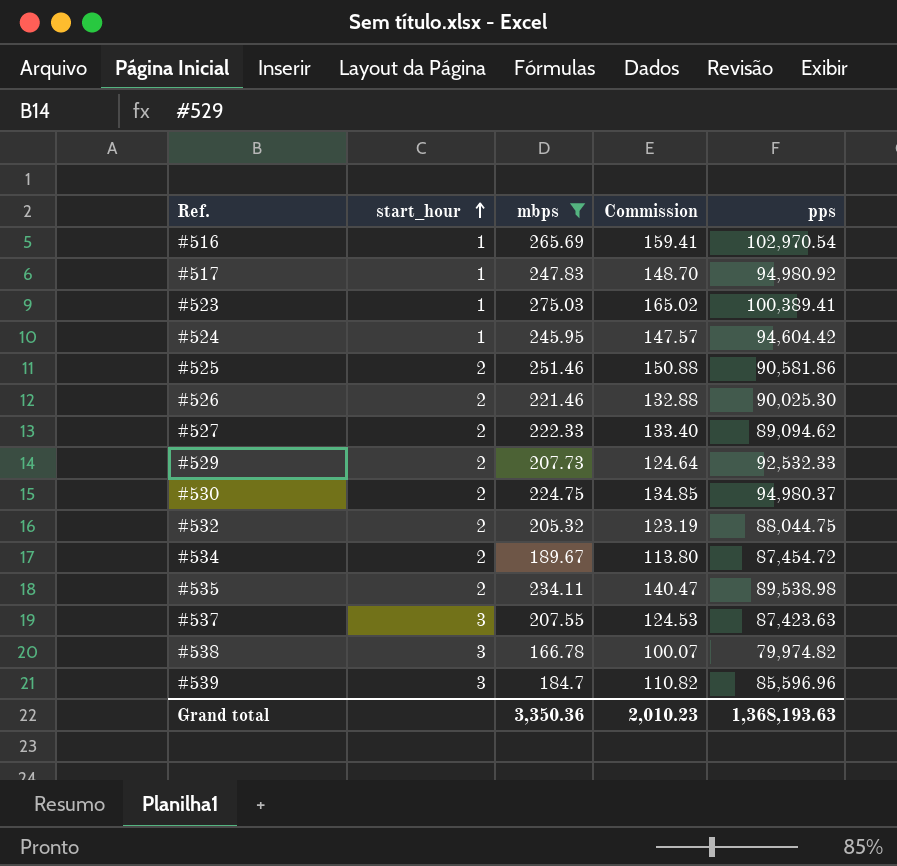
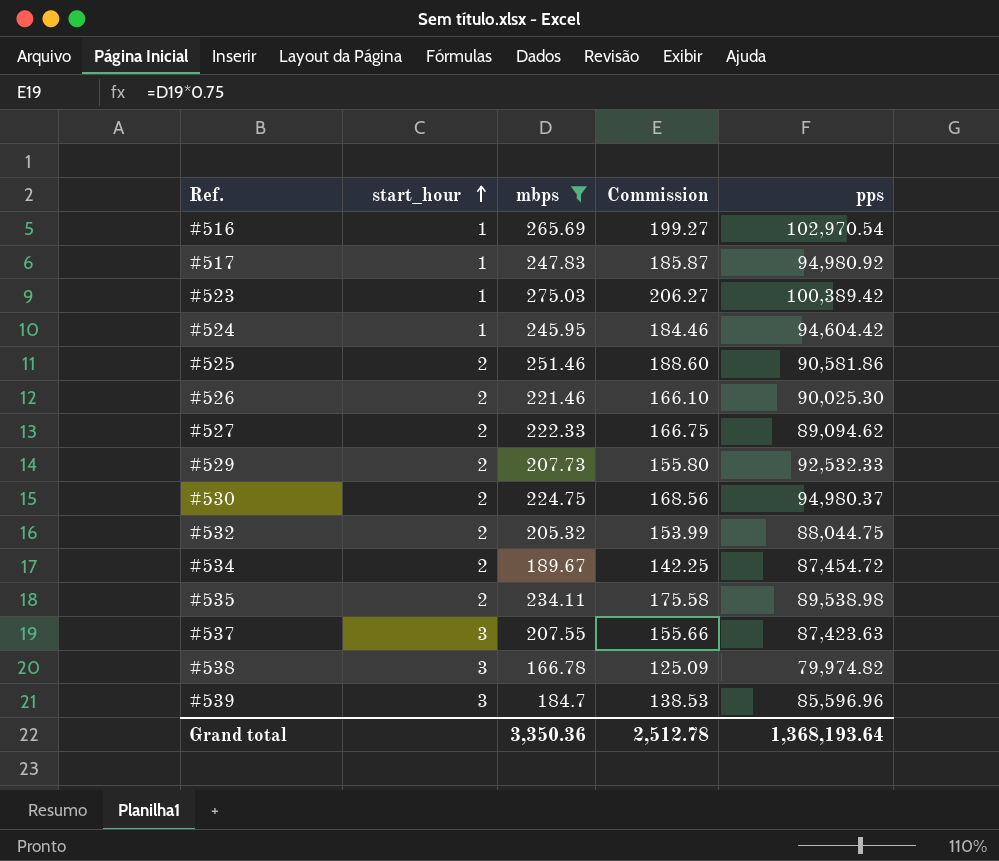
column Commission | formula: [mbps] * 0.6 -> [mbps] * 0.75
#523 | pps: 100,389.41 -> 100,389.42
Grand total | Commission: 2,010.23 -> 2,512.78
Grand total | pps: 1,368,193.63 -> 1,368,193.64

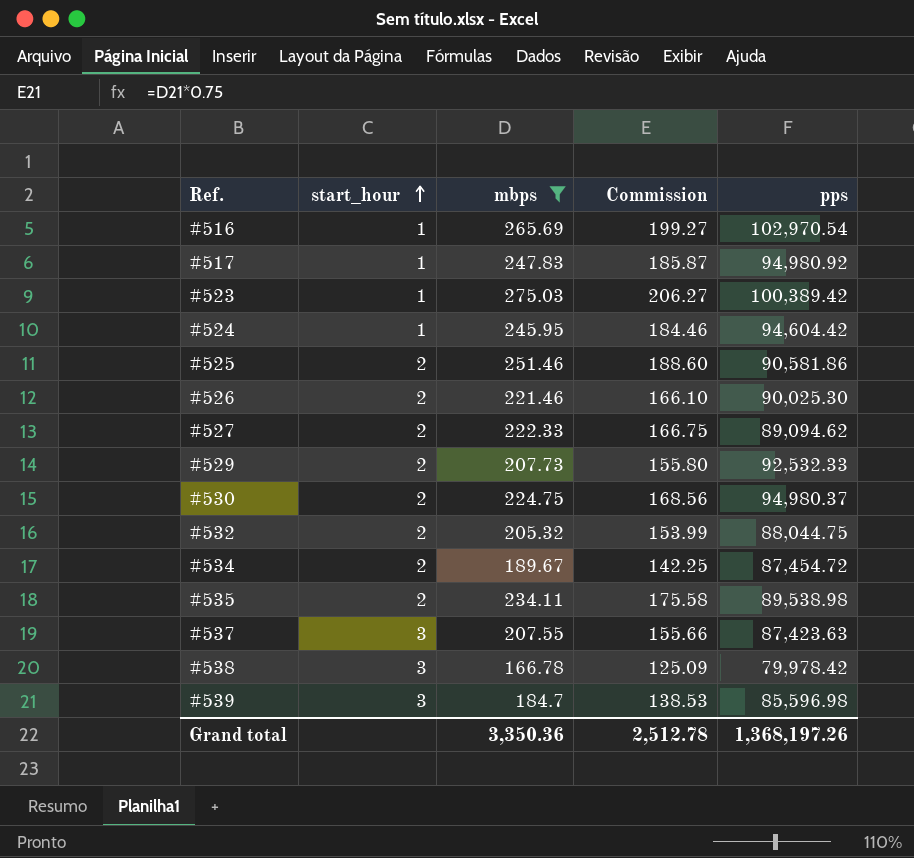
#538 | pps: 79,974.82 -> 79,978.42
#539 | pps: 85,596.96 -> 85,596.98
Grand total | pps: 1,368,193.64 -> 1,368,197.26

